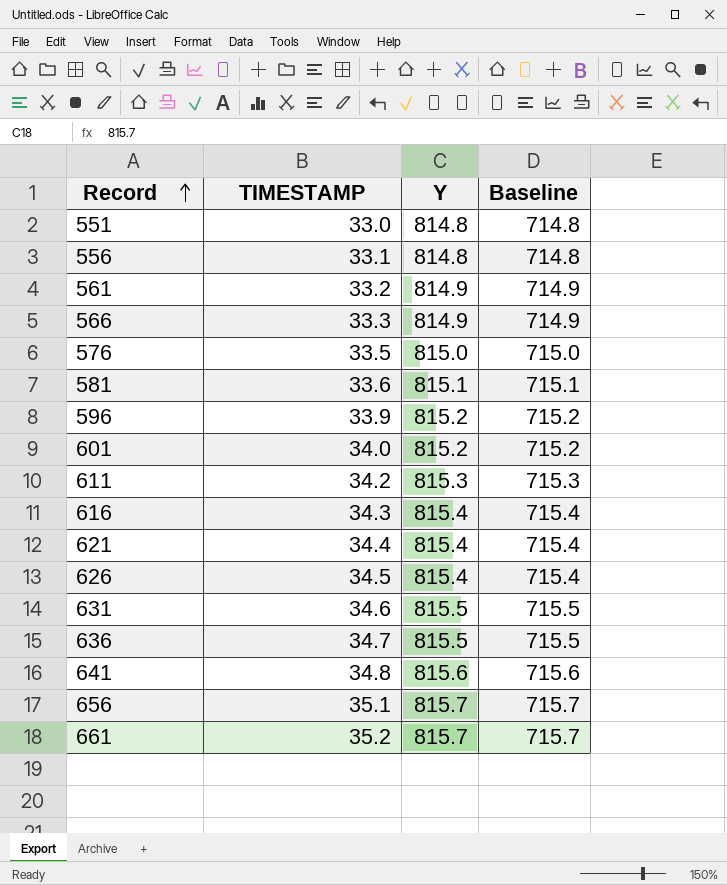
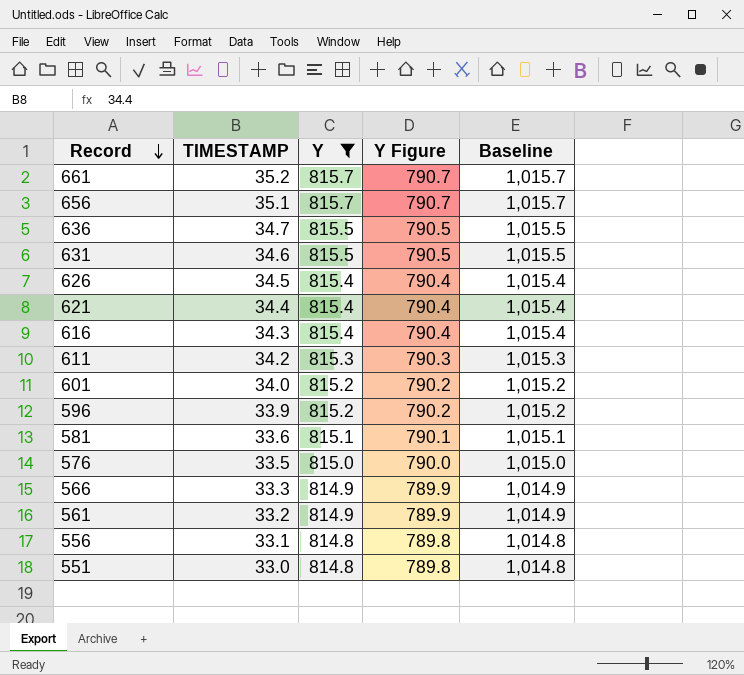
filter: none -> Y != 815.6
row order: Record ascending -> Record descending
column Y Figure | formula: none -> [Y] - 25
column Baseline | formula: [Y] - 100 -> [Y] + 200

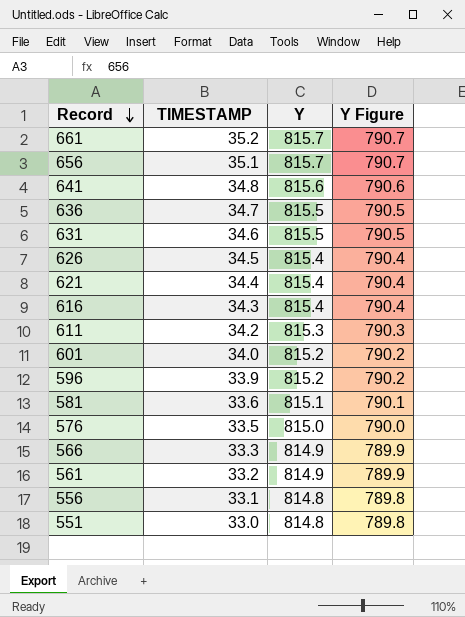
filter: Y != 815.6 -> none
column Baseline | formula: [Y] + 200 -> none

